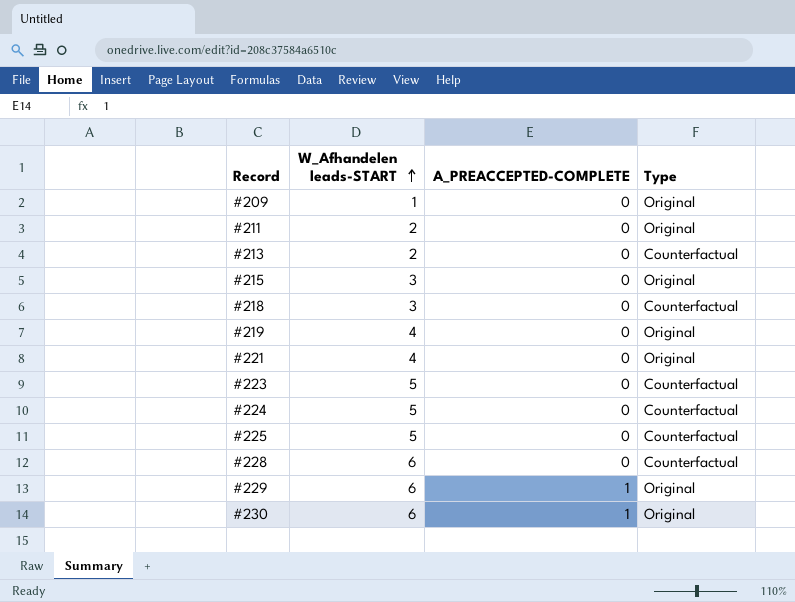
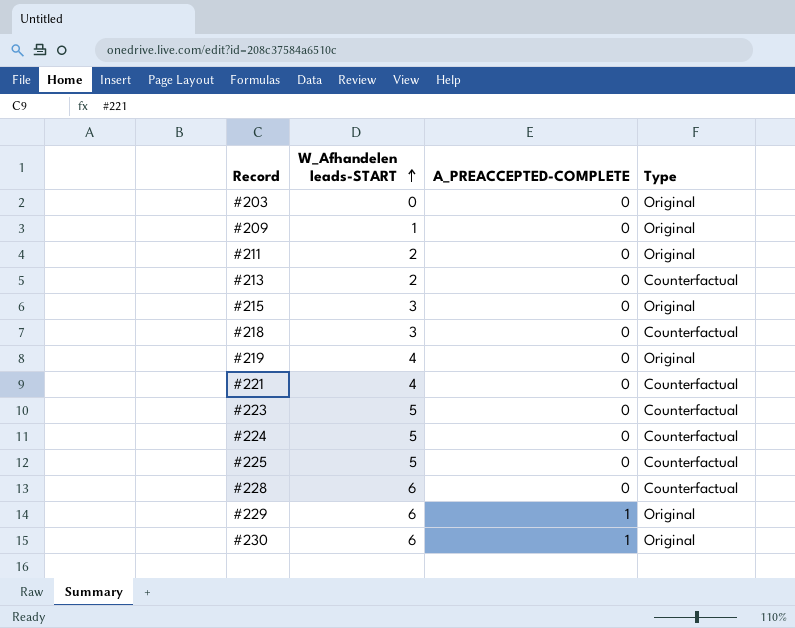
row #203: none -> 0 | 0 | Original
#221 | Type: Original -> Counterfactual

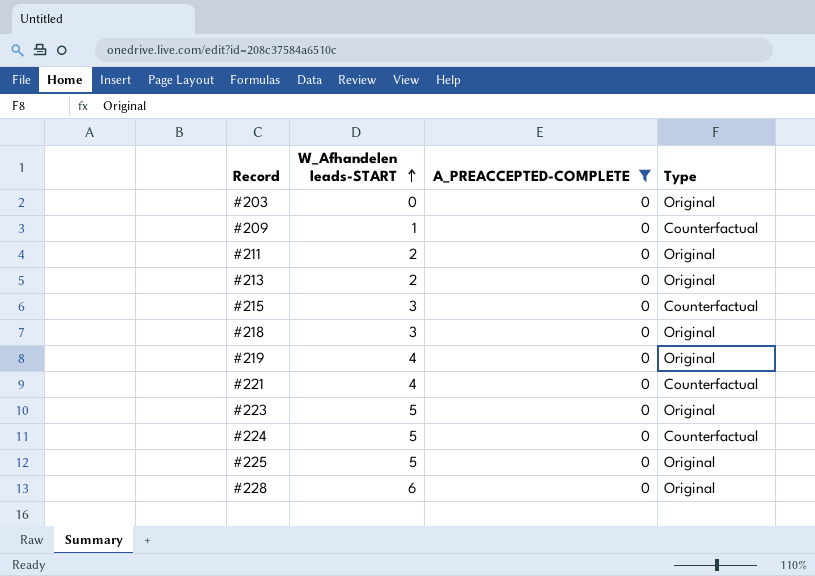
filter: none -> A_PREACCEPTED-COMPLETE = 0
#209 | Type: Original -> Counterfactual
#213 | Type: Counterfactual -> Original
#215 | Type: Original -> Counterfactual
#218 | Type: Counterfactual -> Original
#223 | Type: Counterfactual -> Original
#225 | Type: Counterfactual -> Original
#228 | Type: Counterfactual -> Original

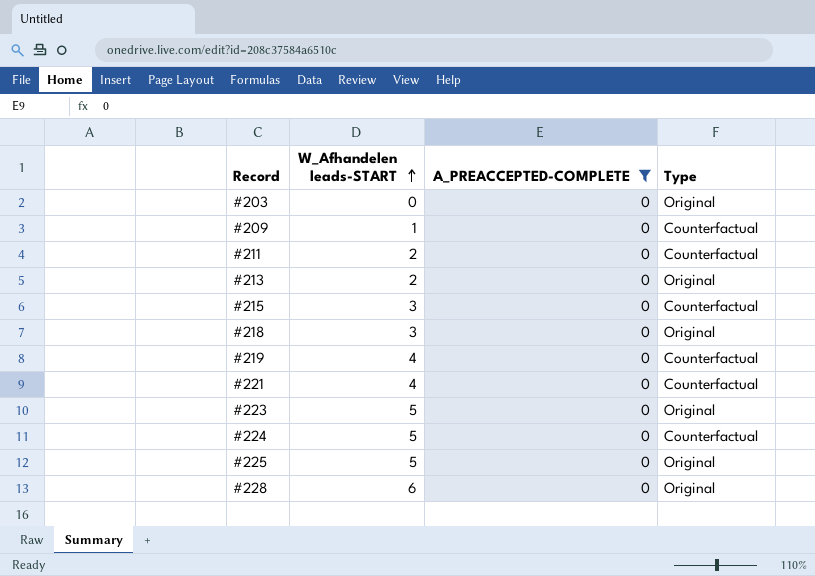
#211 | Type: Original -> Counterfactual
#219 | Type: Original -> Counterfactual

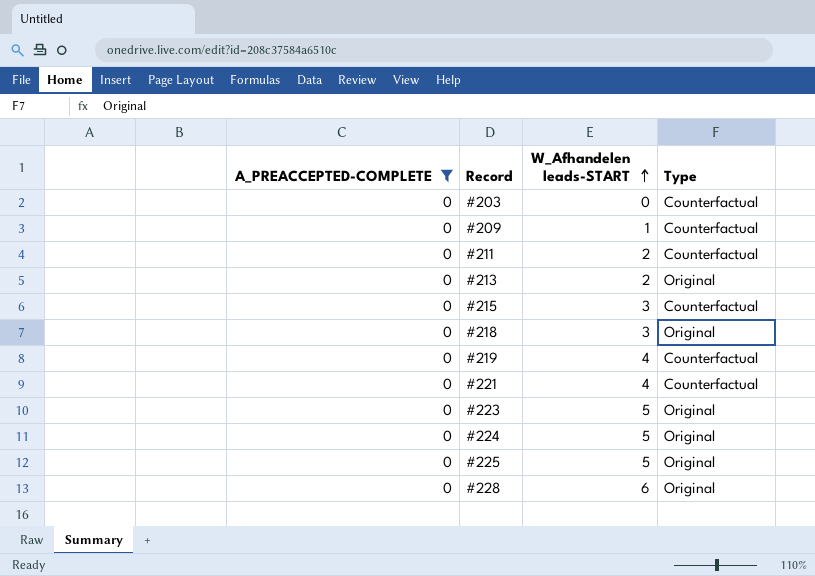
column A_PREACCEPTED-COMPLETE | position: 3 -> 1
#203 | Type: Original -> Counterfactual
#224 | Type: Counterfactual -> Original

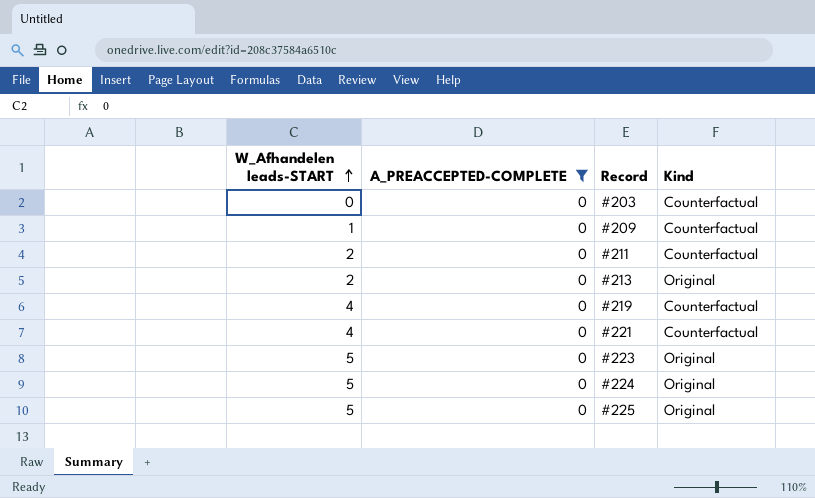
column W_Afhandelen leads-START | position: 3 -> 1
column name: Type -> Kind
row #215: 0 | 3 | Counterfactual -> none
row #218: 0 | 3 | Original -> none
row #228: 0 | 6 | Original -> none

